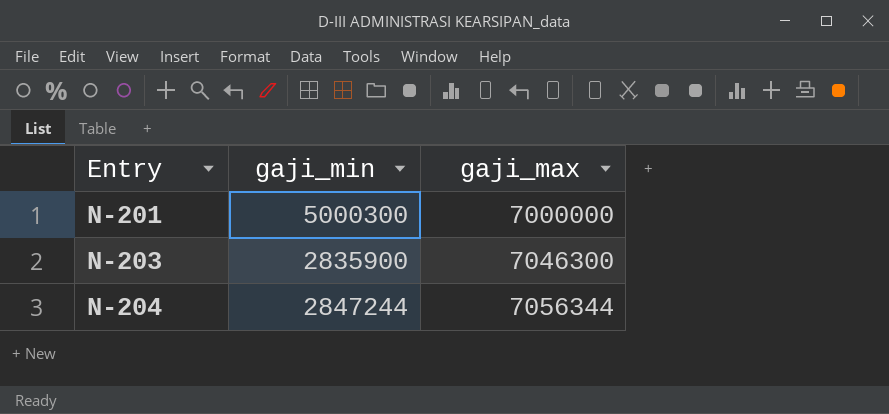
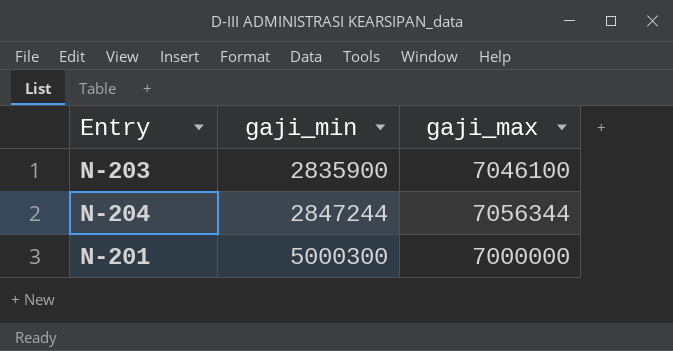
row order: Entry ascending -> gaji_min ascending
N-203 | gaji_max: 7046300 -> 7046100

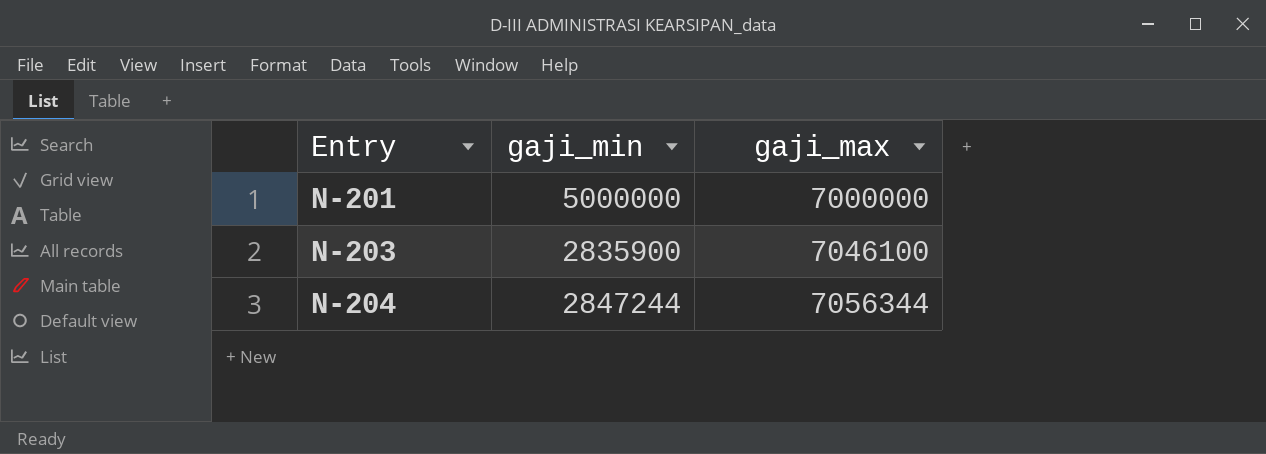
row order: gaji_min ascending -> Entry ascending
N-201 | gaji_min: 5000300 -> 5000000

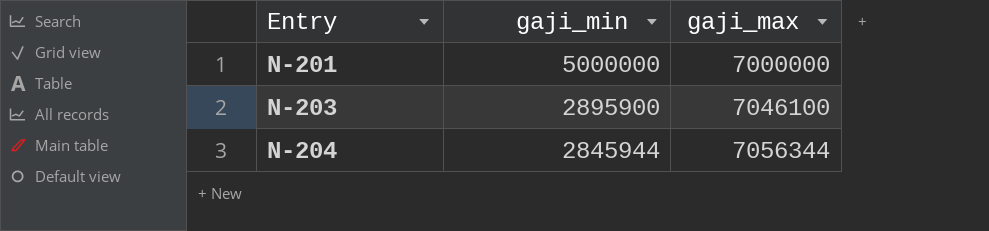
N-203 | gaji_min: 2835900 -> 2895900
N-204 | gaji_min: 2847244 -> 2845944

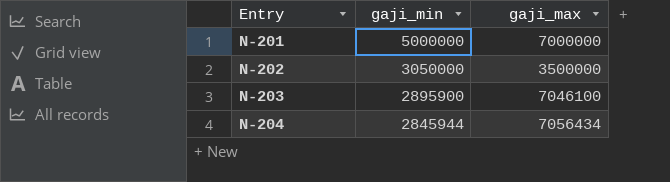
row N-202: none -> 3050000 | 3500000
N-204 | gaji_max: 7056344 -> 7056434

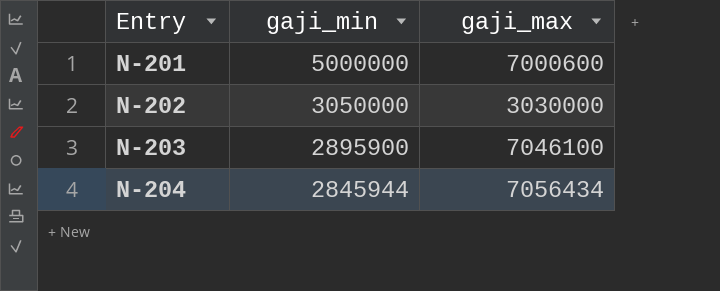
N-201 | gaji_max: 7000000 -> 7000600
N-202 | gaji_max: 3500000 -> 3030000

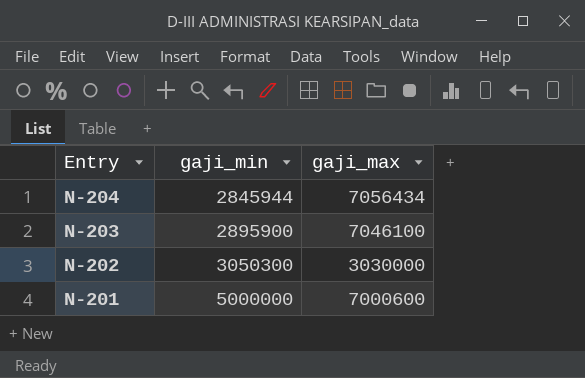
row order: Entry ascending -> Entry descending
N-202 | gaji_min: 3050000 -> 3050300

